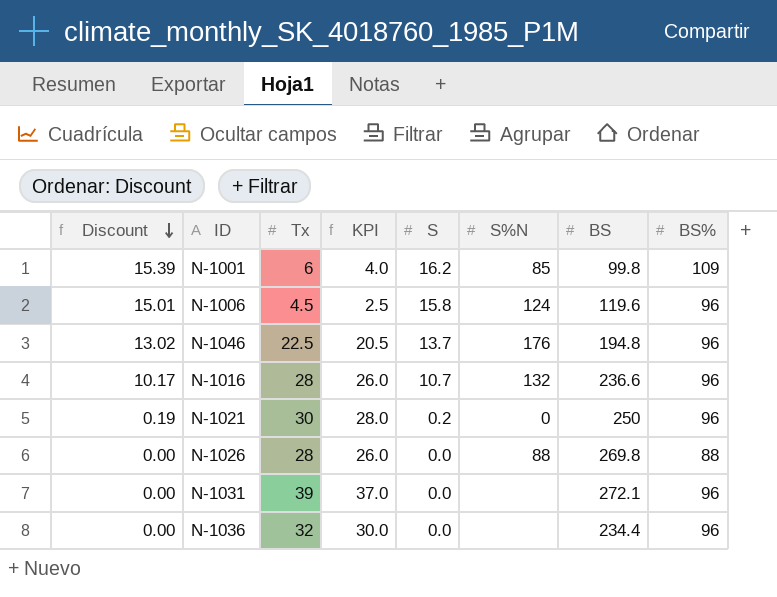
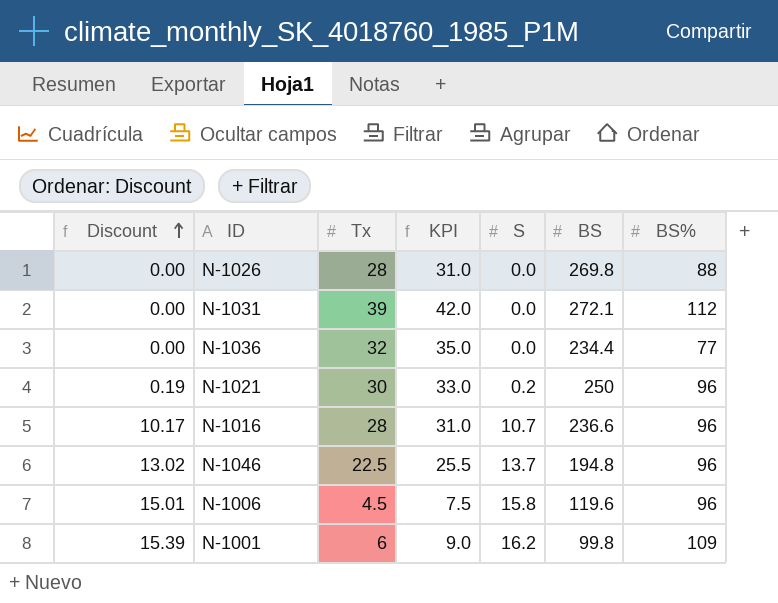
row order: Discount descending -> Discount ascending
column S%N | position: 6 -> none
column KPI | formula: [Tx] - 2 -> [Tx] + 3
N-1031 | BS%: 96 -> 112
N-1036 | BS%: 96 -> 77

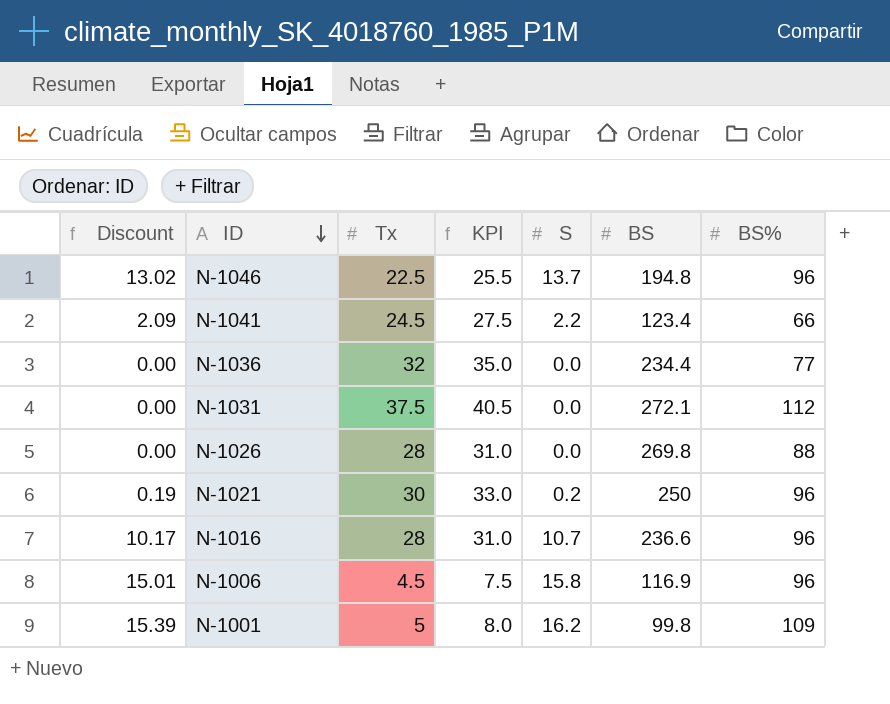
row order: Discount ascending -> ID descending
row N-1041: none -> 2.09 | 24.5 | 27.5 | 2.2 | 123.4 | 66
N-1031 | Tx: 39 -> 37.5
N-1031 | KPI: 42.0 -> 40.5
N-1006 | BS: 119.6 -> 116.9
N-1001 | Tx: 6 -> 5
N-1001 | KPI: 9.0 -> 8.0

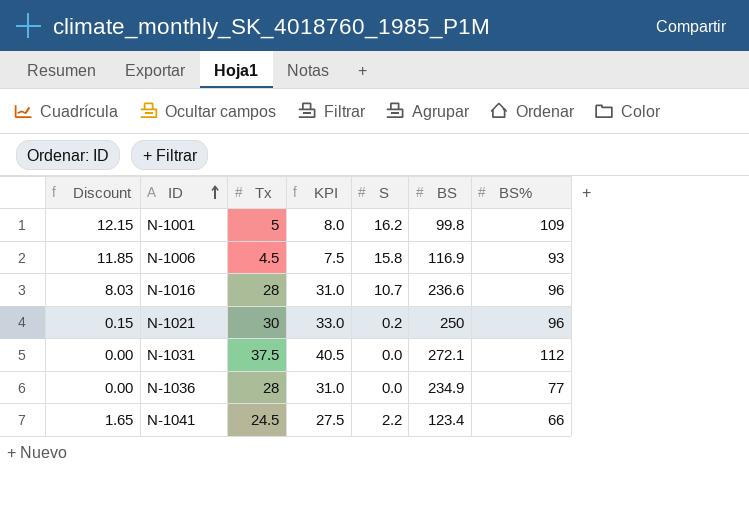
row order: ID descending -> ID ascending
column Discount | formula: [S] * 0.95 -> [S] * 0.75
row N-1046: 13.02 | 22.5 | 25.5 | 13.7 | 194.8 | 96 -> none
row N-1026: 0.00 | 28 | 31.0 | 0.0 | 269.8 | 88 -> none
N-1006 | BS%: 96 -> 93
N-1036 | Tx: 32 -> 28
N-1036 | KPI: 35.0 -> 31.0
N-1036 | BS: 234.4 -> 234.9

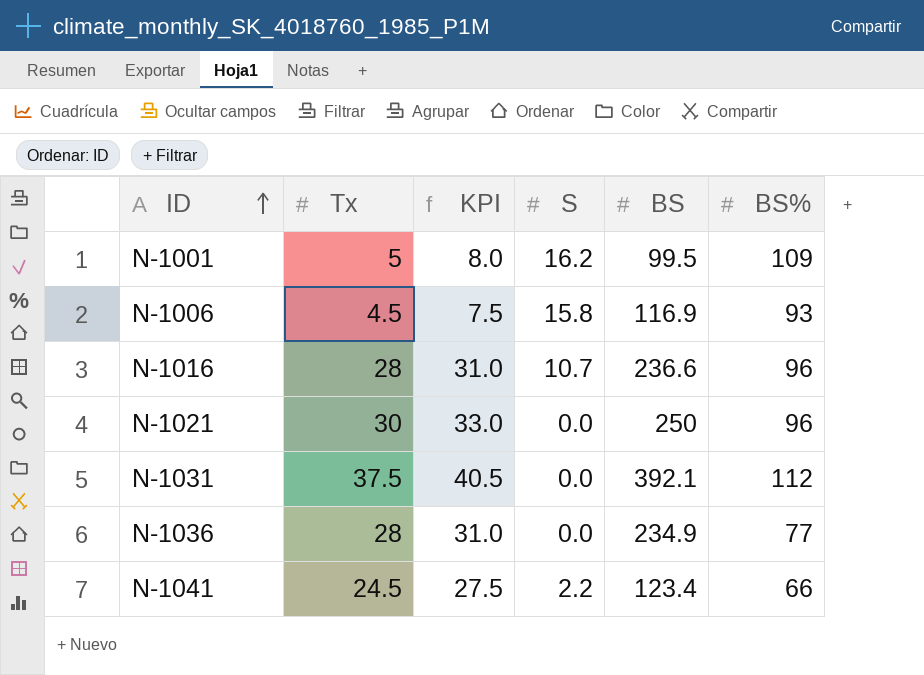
column Discount | formula: [S] * 0.75 -> none
N-1001 | BS: 99.8 -> 99.5
N-1021 | S: 0.2 -> 0.0
N-1031 | BS: 272.1 -> 392.1

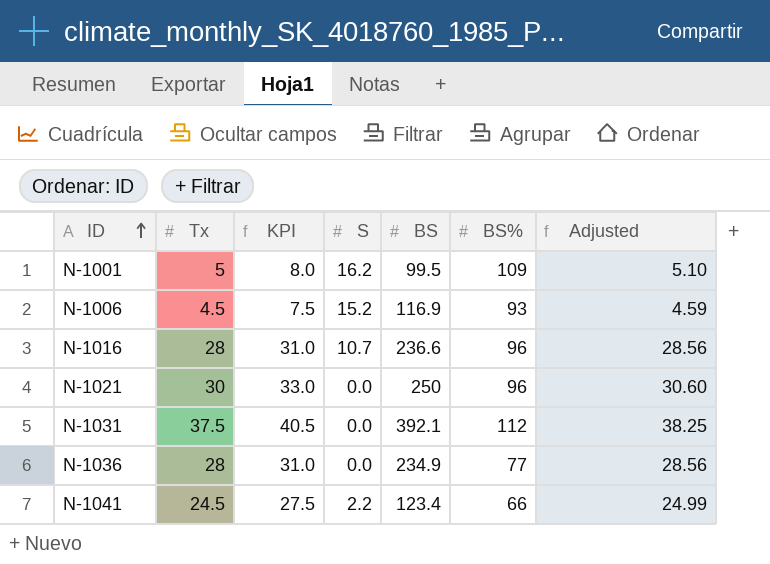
column Adjusted | formula: none -> [Tx] * 1.02
N-1006 | S: 15.8 -> 15.2

